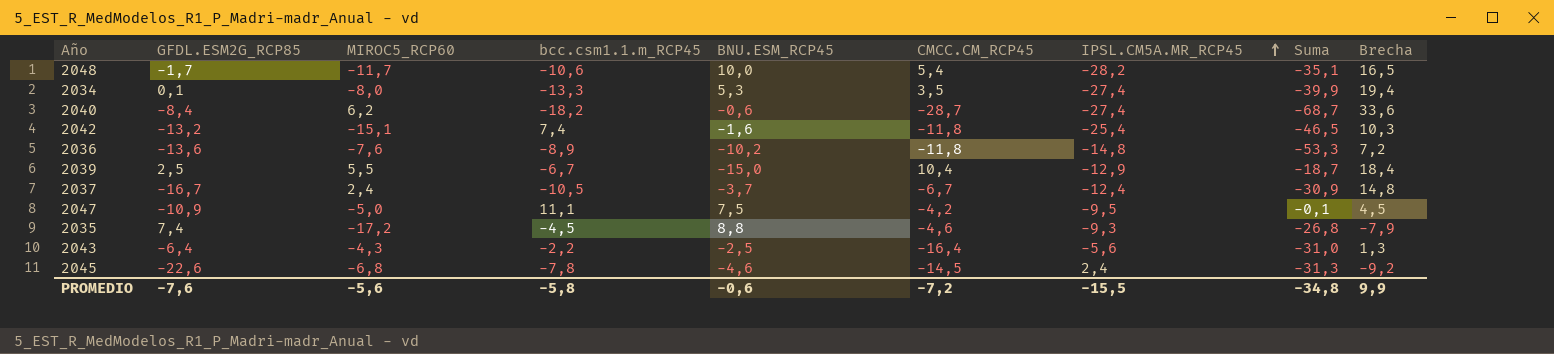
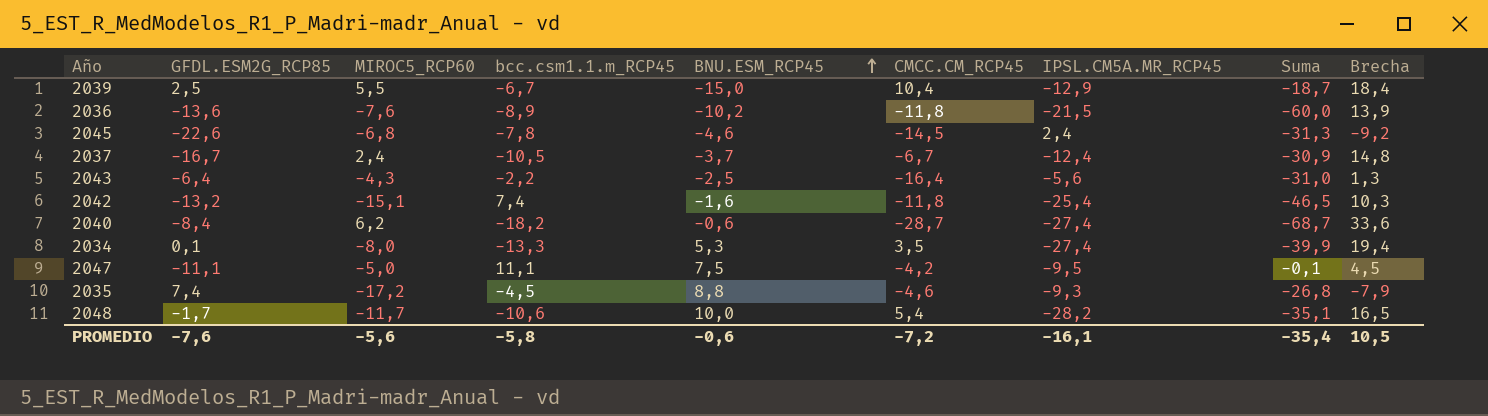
row order: IPSL.CM5A.MR_RCP45 ascending -> BNU.ESM_RCP45 ascending
2036 | IPSL.CM5A.MR_RCP45: -14,8 -> -21,5
2036 | Suma: -53,3 -> -60,0
2036 | Brecha: 7,2 -> 13,9
2047 | GFDL.ESM2G_RCP85: -10,9 -> -11,1
PROMEDIO | IPSL.CM5A.MR_RCP45: -15,5 -> -16,1
PROMEDIO | Suma: -34,8 -> -35,4
PROMEDIO | Brecha: 9,9 -> 10,5

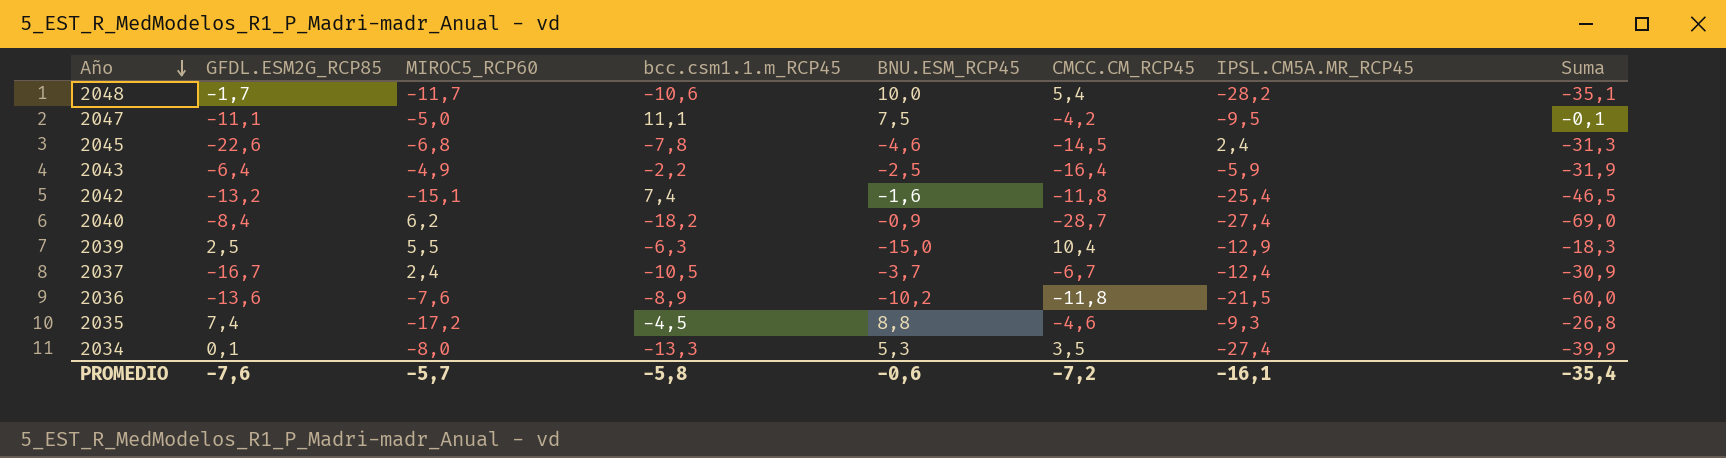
row order: BNU.ESM_RCP45 ascending -> Año descending
column Brecha | formula: [MIROC5_RCP60] - [IPSL.CM5A.MR_RCP45] -> none
2043 | MIROC5_RCP60: -4,3 -> -4,9
2043 | IPSL.CM5A.MR_RCP45: -5,6 -> -5,9
2043 | Suma: -31,0 -> -31,9
2040 | BNU.ESM_RCP45: -0,6 -> -0,9
2040 | Suma: -68,7 -> -69,0
2039 | bcc.csm1.1.m_RCP45: -6,7 -> -6,3
2039 | Suma: -18,7 -> -18,3
PROMEDIO | MIROC5_RCP60: -5,6 -> -5,7

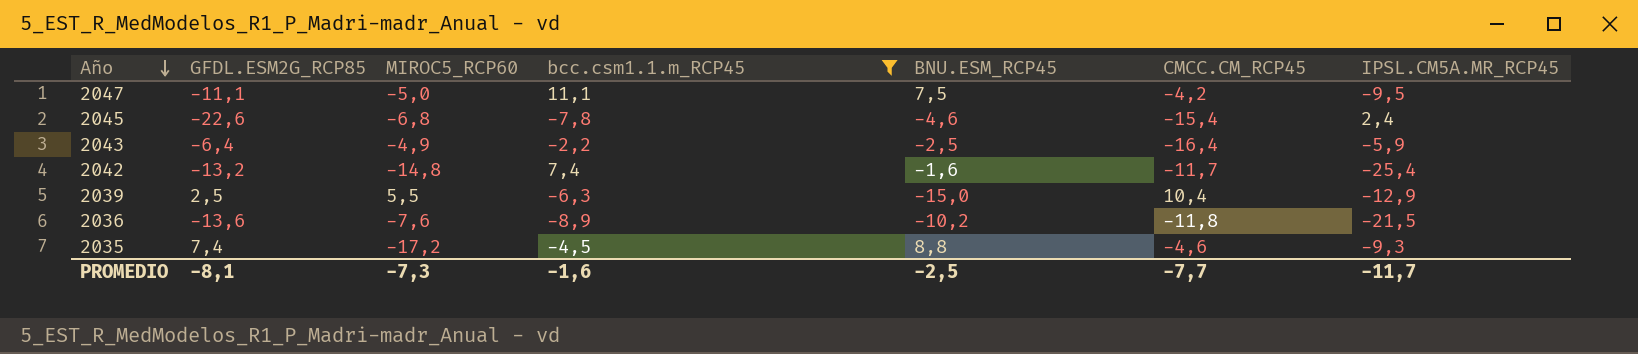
filter: none -> bcc.csm1.1.m_RCP45 >= -8,9
column Suma | formula: [MIROC5_RCP60] + [bcc.csm1.1.m_RCP45] + [BNU.ESM_RCP45] + [CMCC.CM_RCP45] + [IPSL.CM5A.MR_RCP45] -> none
2045 | CMCC.CM_RCP45: -14,5 -> -15,4
2042 | MIROC5_RCP60: -15,1 -> -14,8
2042 | CMCC.CM_RCP45: -11,8 -> -11,7
PROMEDIO | GFDL.ESM2G_RCP85: -7,6 -> -8,1
PROMEDIO | MIROC5_RCP60: -5,7 -> -7,3
PROMEDIO | bcc.csm1.1.m_RCP45: -5,8 -> -1,6
PROMEDIO | BNU.ESM_RCP45: -0,6 -> -2,5
PROMEDIO | CMCC.CM_RCP45: -7,2 -> -7,7
PROMEDIO | IPSL.CM5A.MR_RCP45: -16,1 -> -11,7

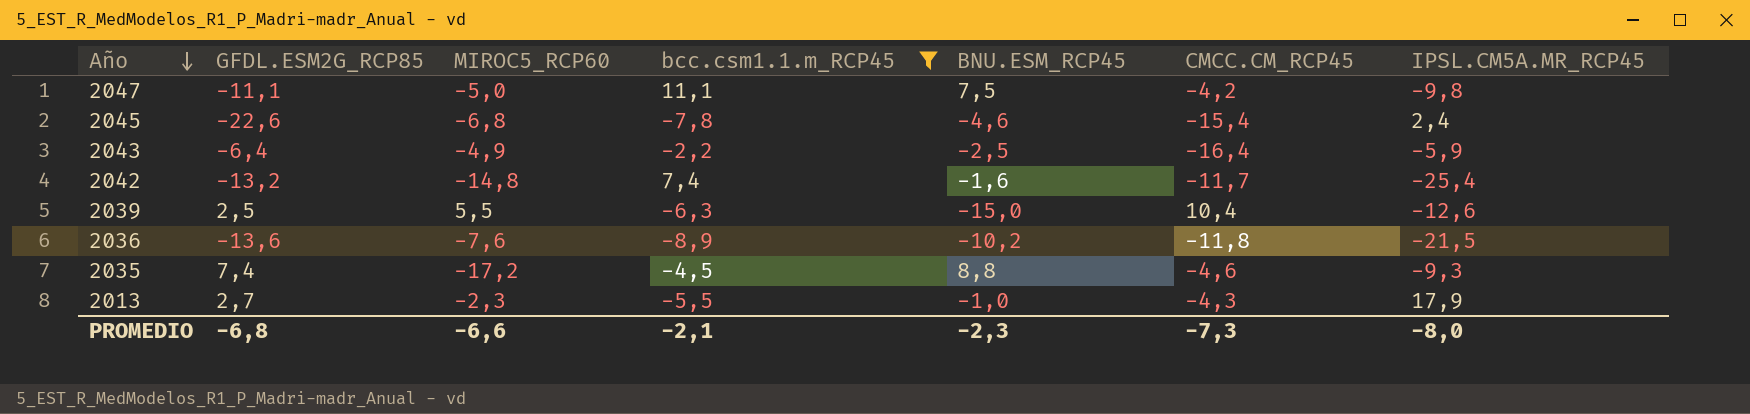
2047 | IPSL.CM5A.MR_RCP45: -9,5 -> -9,8
2039 | IPSL.CM5A.MR_RCP45: -12,9 -> -12,6
row 2013: none -> 2,7 | -2,3 | -5,5 | -1,0 | -4,3 | 17,9
PROMEDIO | GFDL.ESM2G_RCP85: -8,1 -> -6,8
PROMEDIO | MIROC5_RCP60: -7,3 -> -6,6
PROMEDIO | bcc.csm1.1.m_RCP45: -1,6 -> -2,1
PROMEDIO | BNU.ESM_RCP45: -2,5 -> -2,3
PROMEDIO | CMCC.CM_RCP45: -7,7 -> -7,3
PROMEDIO | IPSL.CM5A.MR_RCP45: -11,7 -> -8,0

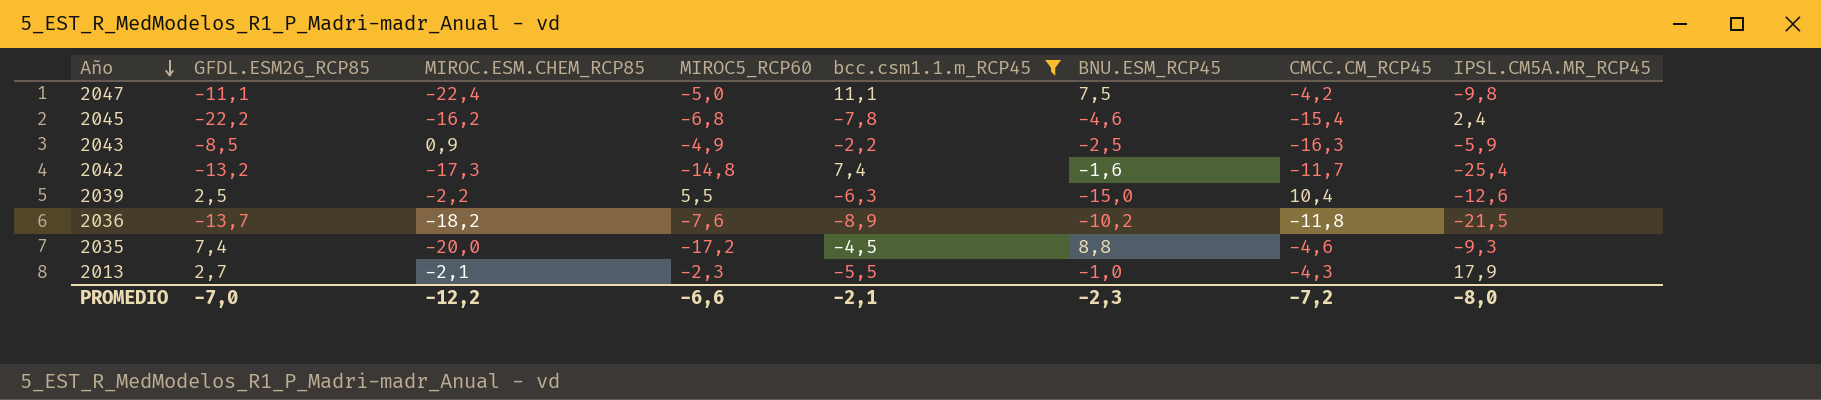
column MIROC.ESM.CHEM_RCP85 | position: none -> 3
2045 | GFDL.ESM2G_RCP85: -22,6 -> -22,2
2043 | GFDL.ESM2G_RCP85: -6,4 -> -8,5
2043 | CMCC.CM_RCP45: -16,4 -> -16,3
2036 | GFDL.ESM2G_RCP85: -13,6 -> -13,7
PROMEDIO | GFDL.ESM2G_RCP85: -6,8 -> -7,0
PROMEDIO | CMCC.CM_RCP45: -7,3 -> -7,2

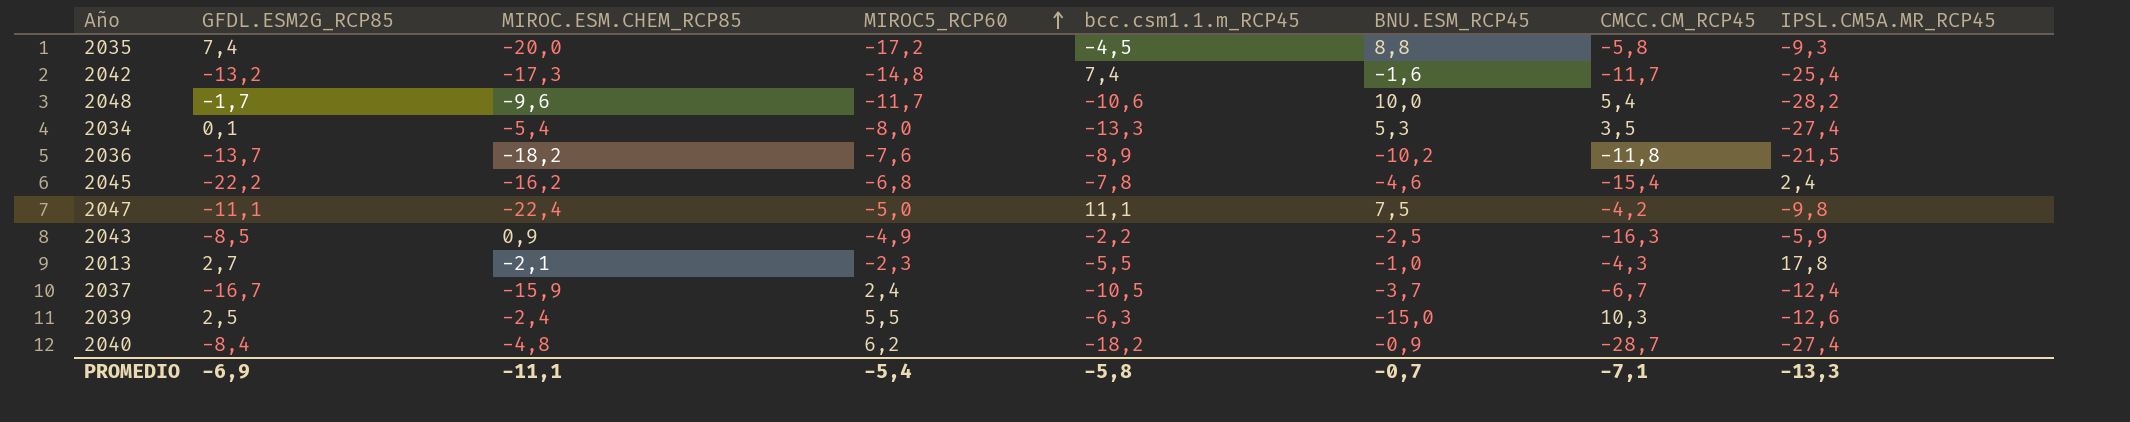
filter: bcc.csm1.1.m_RCP45 >= -8,9 -> none
row order: Año descending -> MIROC5_RCP60 ascending
2035 | CMCC.CM_RCP45: -4,6 -> -5,8
2013 | IPSL.CM5A.MR_RCP45: 17,9 -> 17,8
2039 | MIROC.ESM.CHEM_RCP85: -2,2 -> -2,4
2039 | CMCC.CM_RCP45: 10,4 -> 10,3
PROMEDIO | GFDL.ESM2G_RCP85: -7,0 -> -6,9
PROMEDIO | MIROC.ESM.CHEM_RCP85: -12,2 -> -11,1
PROMEDIO | MIROC5_RCP60: -6,6 -> -5,4
PROMEDIO | bcc.csm1.1.m_RCP45: -2,1 -> -5,8
PROMEDIO | BNU.ESM_RCP45: -2,3 -> -0,7
PROMEDIO | CMCC.CM_RCP45: -7,2 -> -7,1
PROMEDIO | IPSL.CM5A.MR_RCP45: -8,0 -> -13,3

